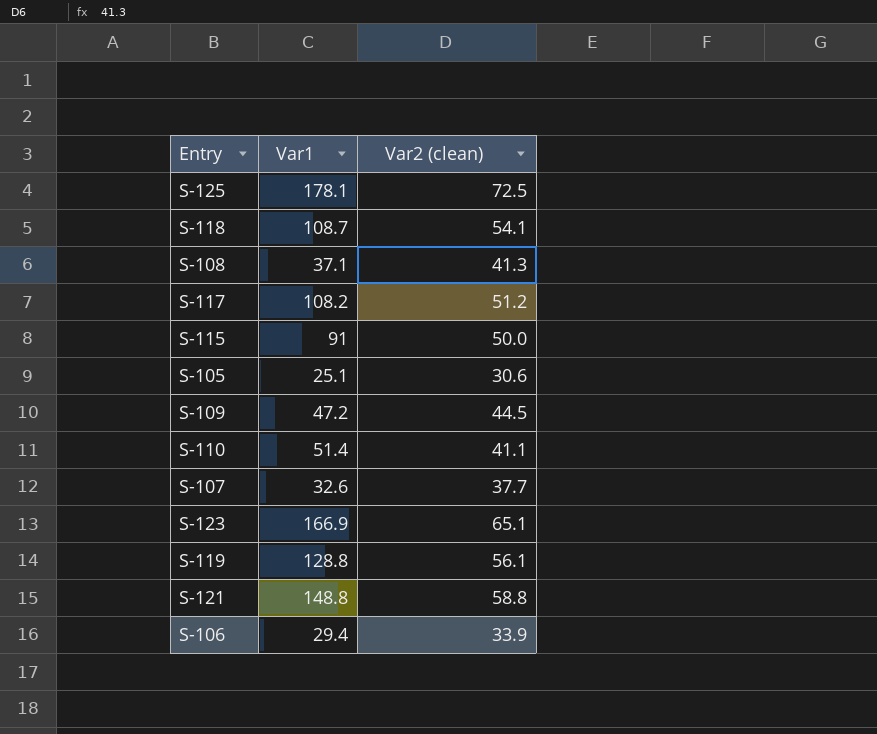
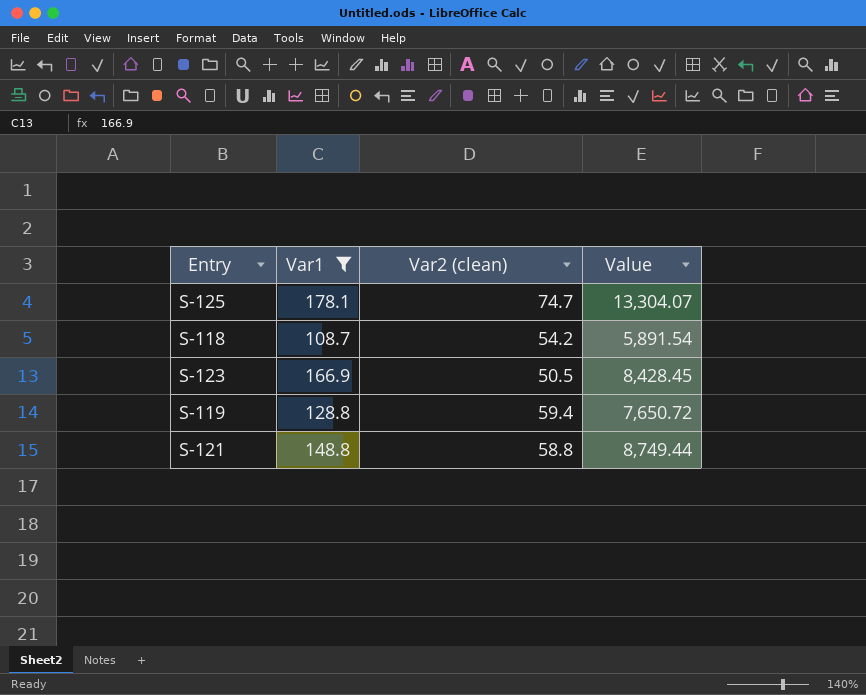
filter: none -> Var1 >= 108.7
column Value | formula: none -> [Var1] * [Var2 (clean)]
S-125 | Var2 (clean): 72.5 -> 74.7
S-118 | Var2 (clean): 54.1 -> 54.2
S-123 | Var2 (clean): 65.1 -> 50.5
S-119 | Var2 (clean): 56.1 -> 59.4

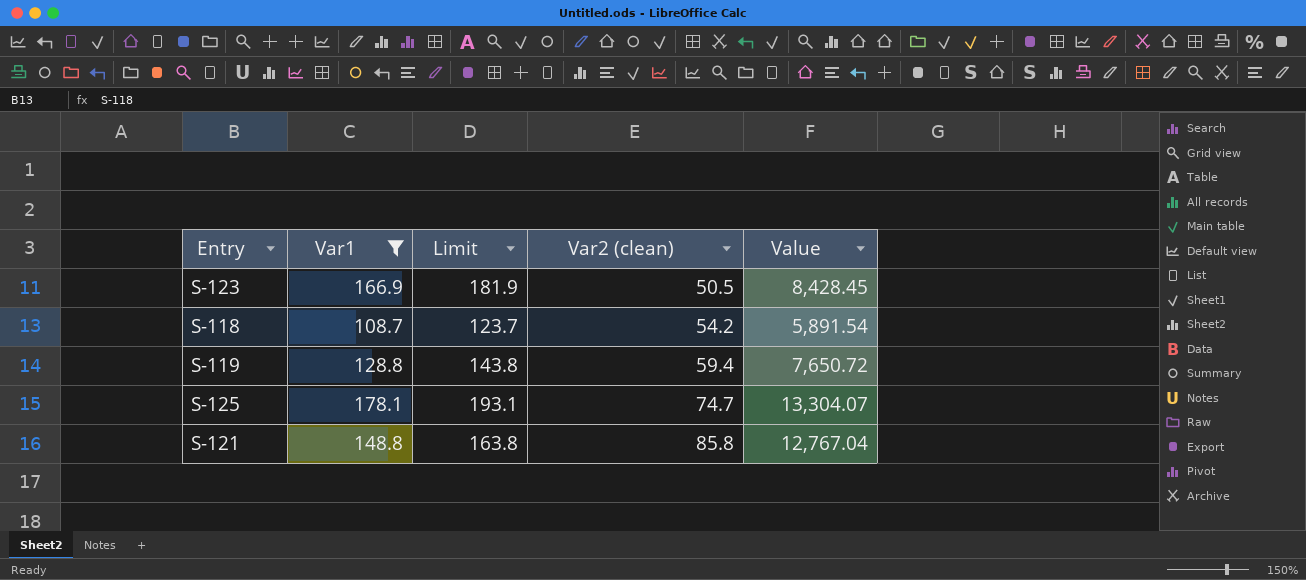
row order: none -> Var2 (clean) ascending
column Limit | formula: none -> [Var1] + 15
S-121 | Var2 (clean): 58.8 -> 85.8
S-121 | Value: 8,749.44 -> 12,767.04

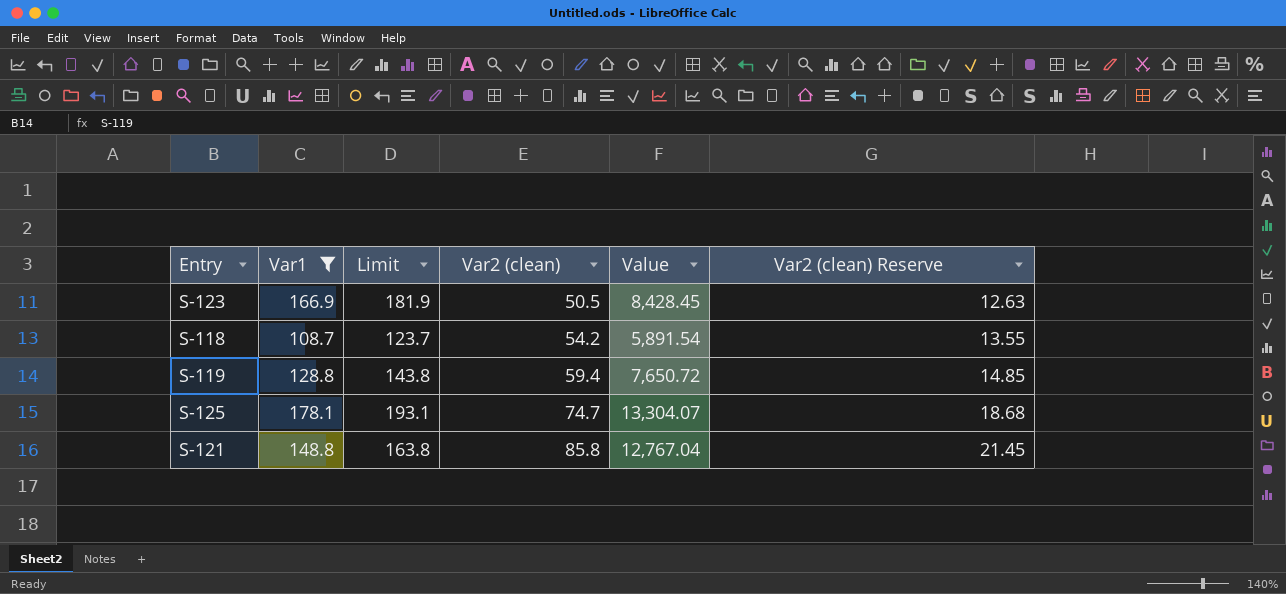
column Var2 (clean) Reserve | formula: none -> [Var2 (clean)] * 0.25

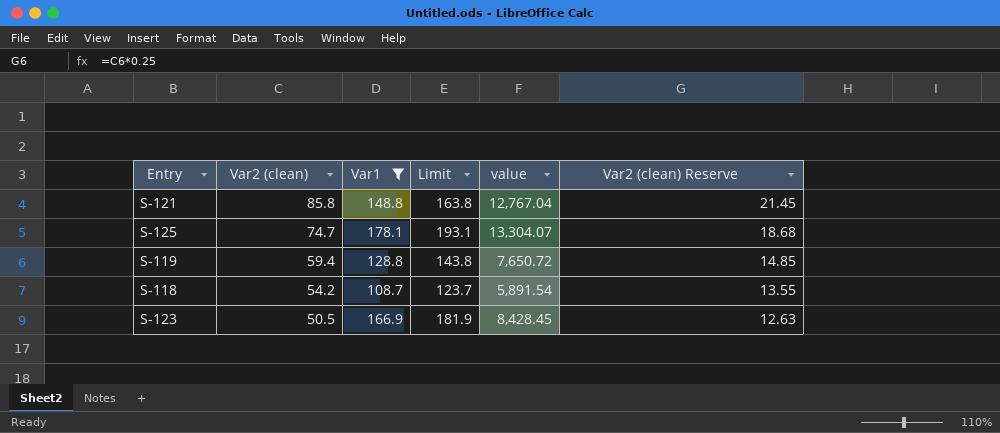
row order: Var2 (clean) ascending -> Var2 (clean) descending
column Var2 (clean) | position: 4 -> 2
column name: Value -> value

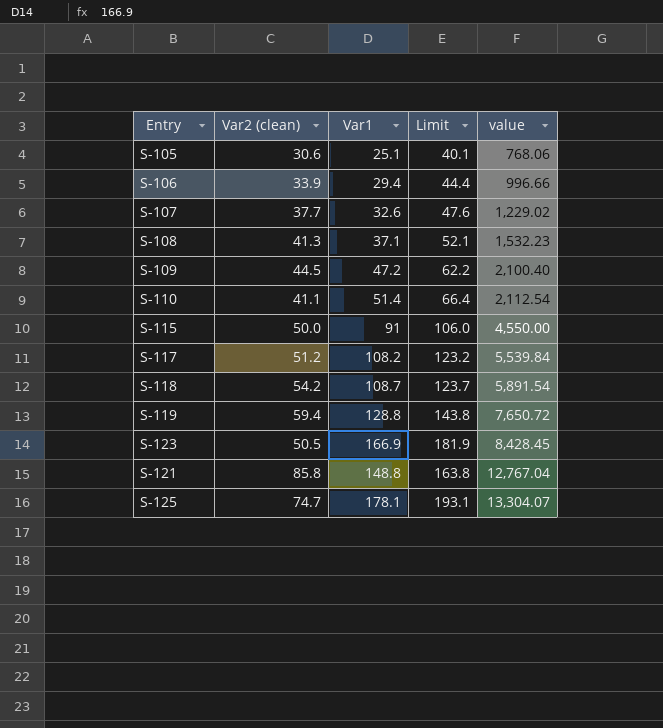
filter: Var1 >= 108.7 -> none
row order: Var2 (clean) descending -> value ascending
column Var2 (clean) Reserve | formula: [Var2 (clean)] * 0.25 -> none

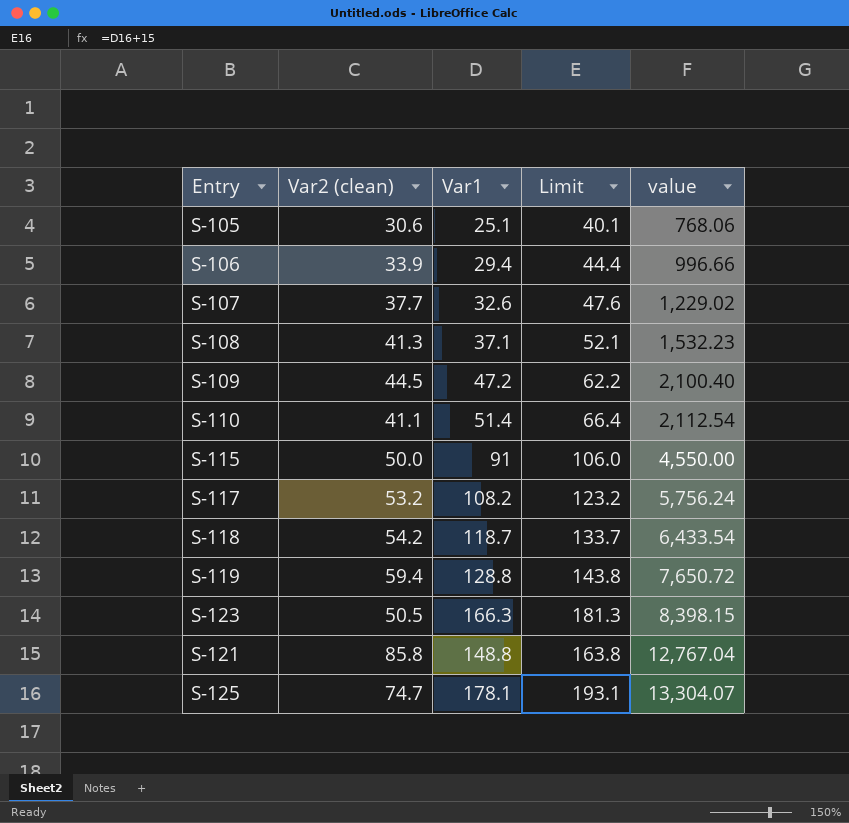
S-117 | Var2 (clean): 51.2 -> 53.2
S-117 | value: 5,539.84 -> 5,756.24
S-118 | Var1: 108.7 -> 118.7
S-118 | Limit: 123.7 -> 133.7
S-118 | value: 5,891.54 -> 6,433.54
S-123 | Var1: 166.9 -> 166.3
S-123 | Limit: 181.9 -> 181.3
S-123 | value: 8,428.45 -> 8,398.15

